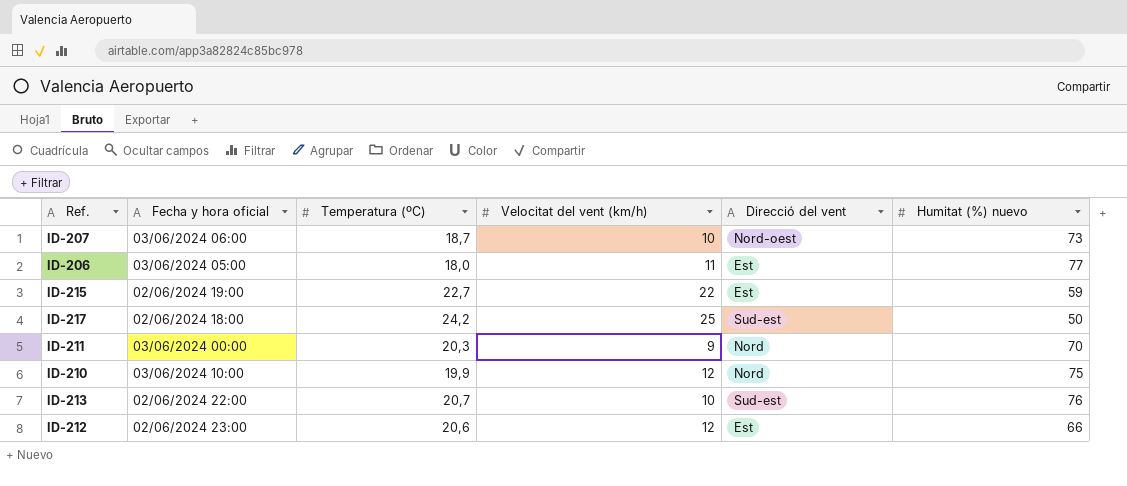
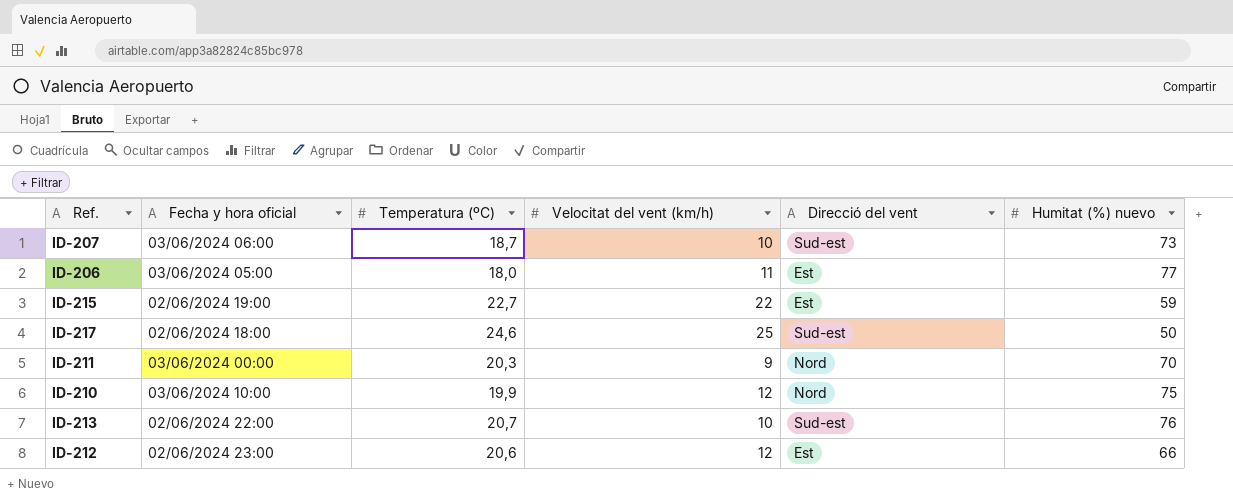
ID-207 | Direcció del vent: Nord-oest -> Sud-est
ID-217 | Temperatura (ºC): 24,2 -> 24,6

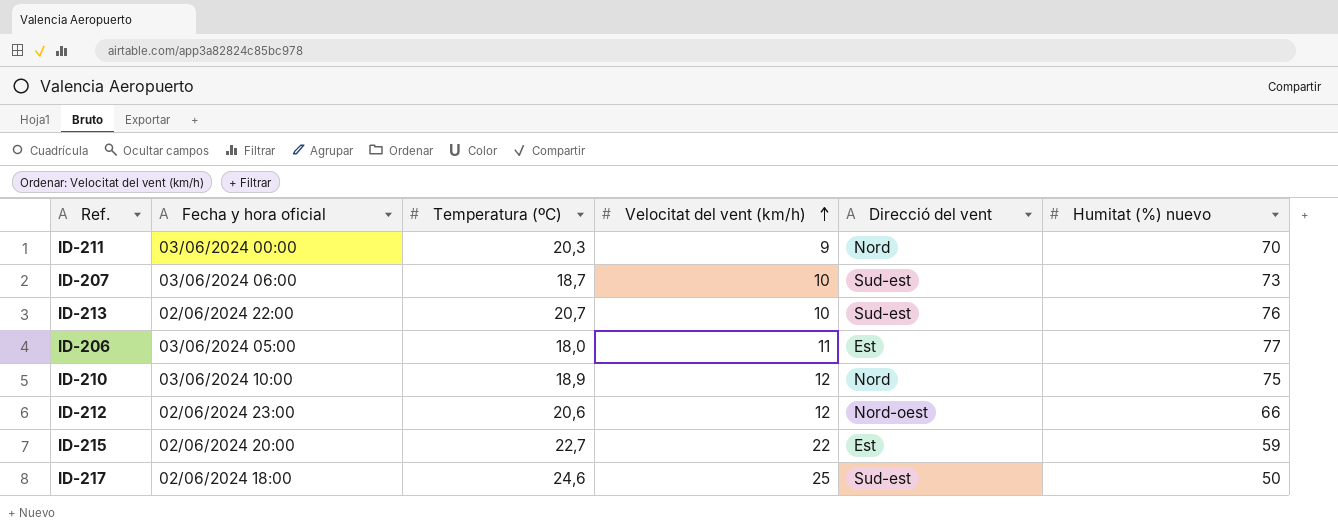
row order: none -> Velocitat del vent (km/h) ascending
ID-210 | Temperatura (ºC): 19,9 -> 18,9
ID-212 | Direcció del vent: Est -> Nord-oest
ID-215 | Fecha y hora oficial: 02/06/2024 19:00 -> 02/06/2024 20:00

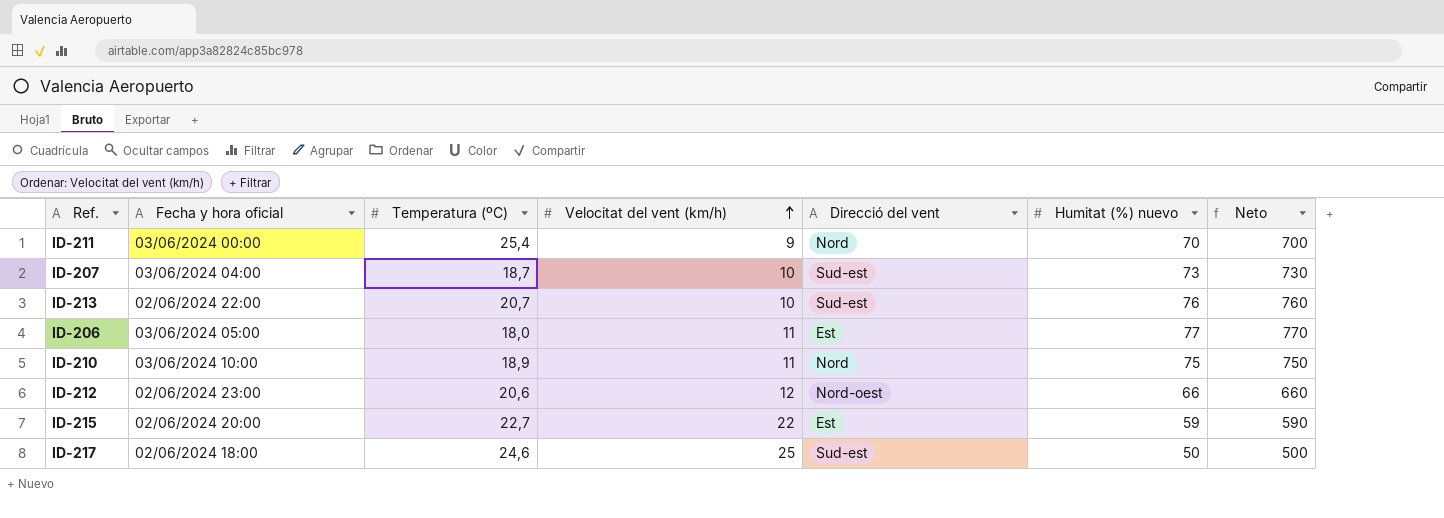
column Neto | formula: none -> [Humitat (%) nuevo] * 10
ID-211 | Temperatura (ºC): 20,3 -> 25,4
ID-207 | Fecha y hora oficial: 03/06/2024 06:00 -> 03/06/2024 04:00
ID-210 | Velocitat del vent (km/h): 12 -> 11

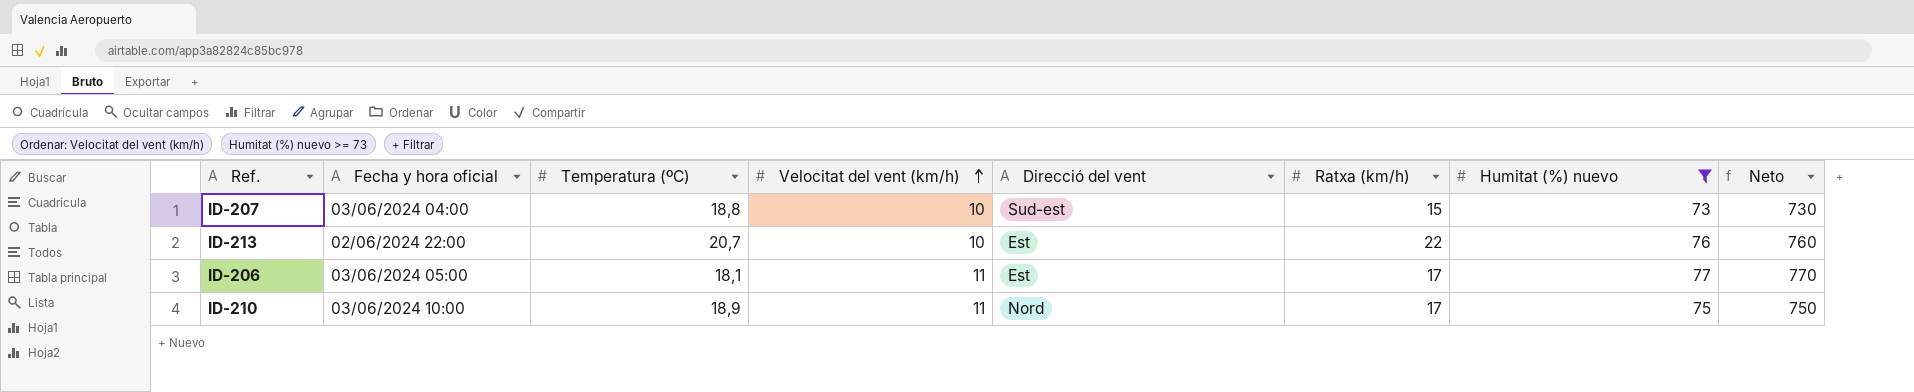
filter: none -> Humitat (%) nuevo >= 73
column Ratxa (km/h) | position: none -> 6
ID-207 | Temperatura (ºC): 18,7 -> 18,8
ID-213 | Direcció del vent: Sud-est -> Est
ID-206 | Temperatura (ºC): 18,0 -> 18,1

